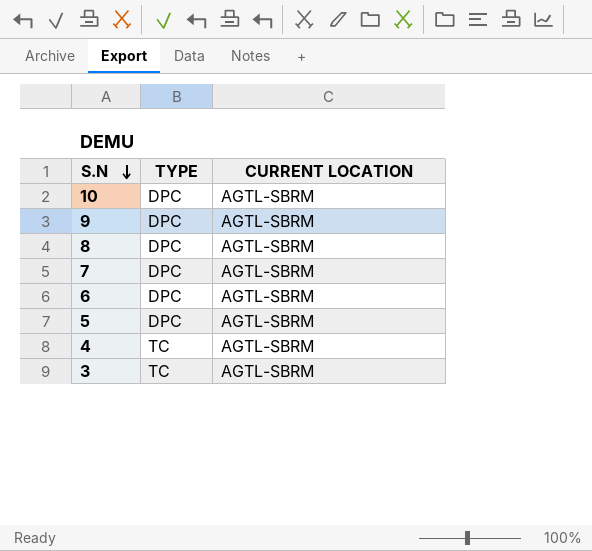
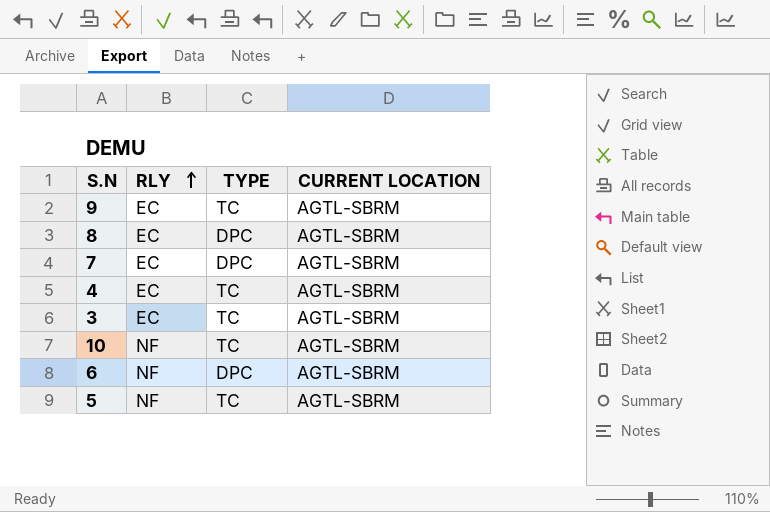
row order: S.N descending -> RLY ascending
column RLY | position: none -> 2
9 | TYPE: DPC -> TC
10 | TYPE: DPC -> TC
5 | TYPE: DPC -> TC

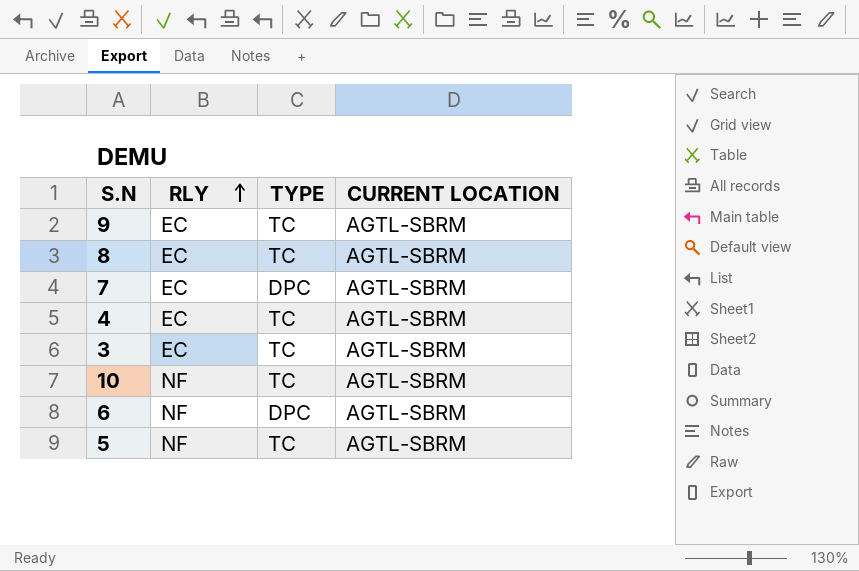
8 | TYPE: DPC -> TC

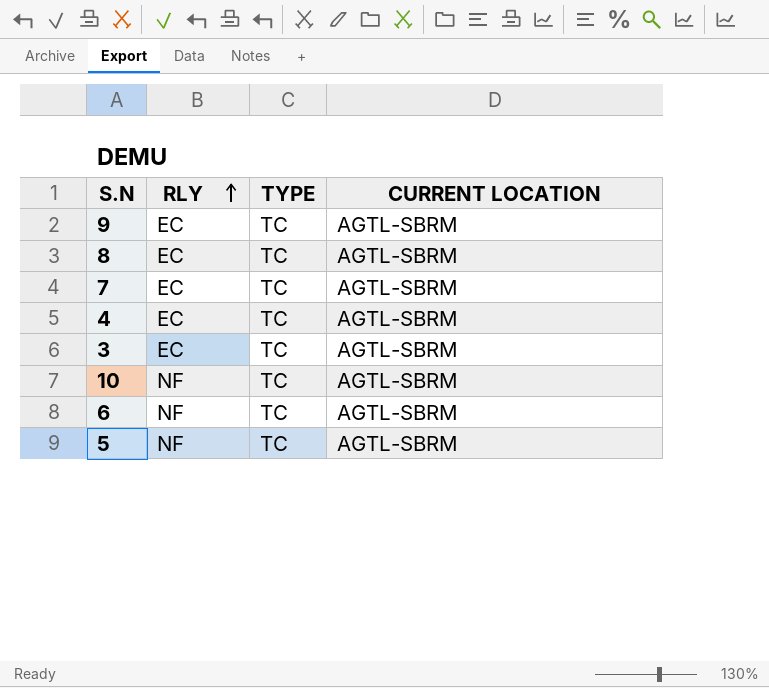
7 | TYPE: DPC -> TC
6 | TYPE: DPC -> TC

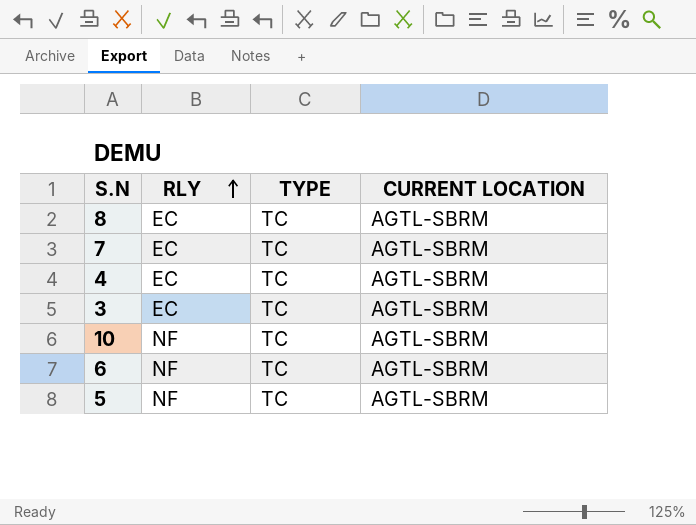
row 9: EC | TC | AGTL-SBRM -> none

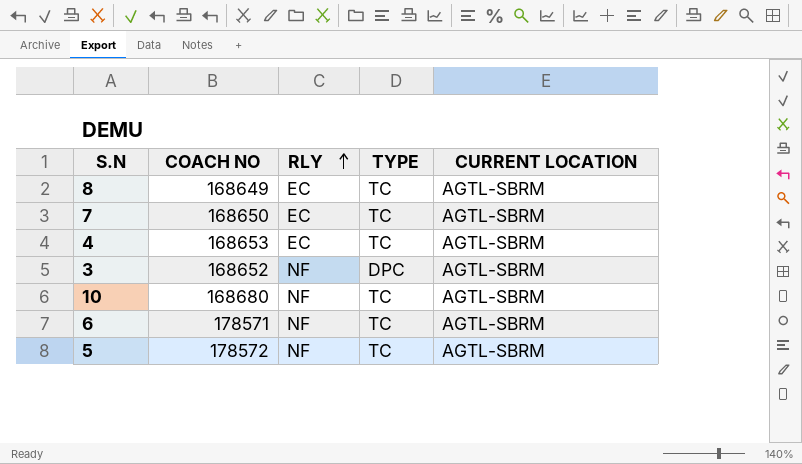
column COACH NO | position: none -> 2
3 | RLY: EC -> NF
3 | TYPE: TC -> DPC

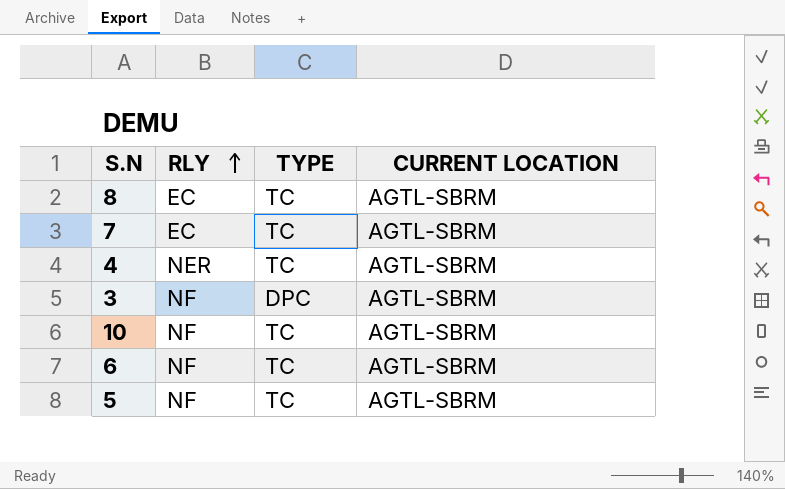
column COACH NO | position: 2 -> none
4 | RLY: EC -> NER

